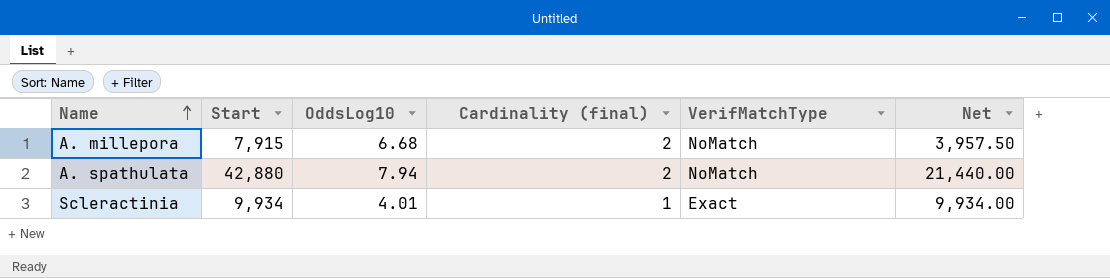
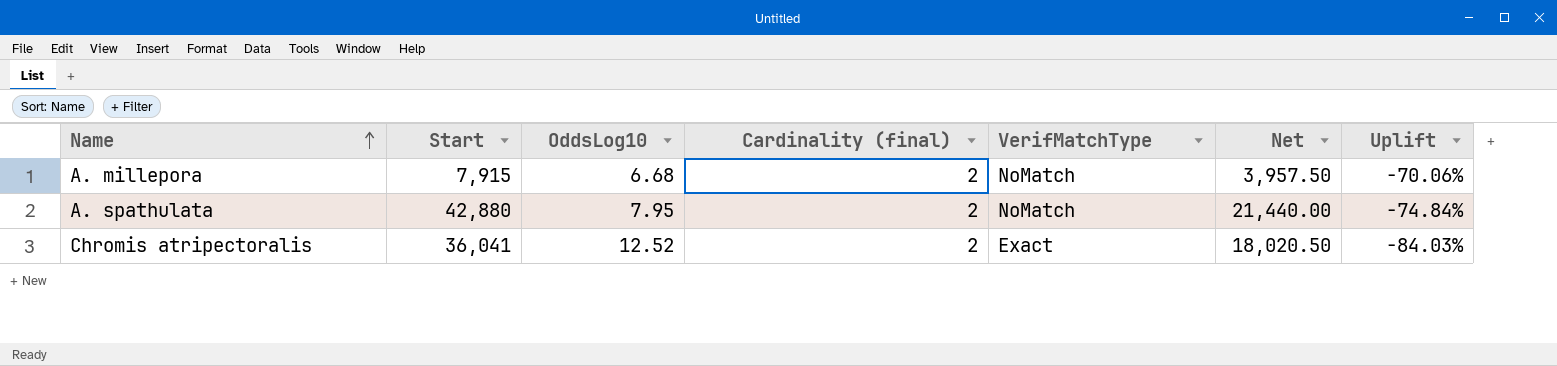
column Uplift | formula: none -> ([Cardinality (final)] - [OddsLog10]) / [OddsLog10]
row Scleractinia: 9,934 | 4.01 | 1 | Exact | 9,934.00 -> none
A. spathulata | OddsLog10: 7.94 -> 7.95
row Chromis atripectoralis: none -> 36,041 | 12.52 | 2 | Exact | 18,020.50 | -84.03%

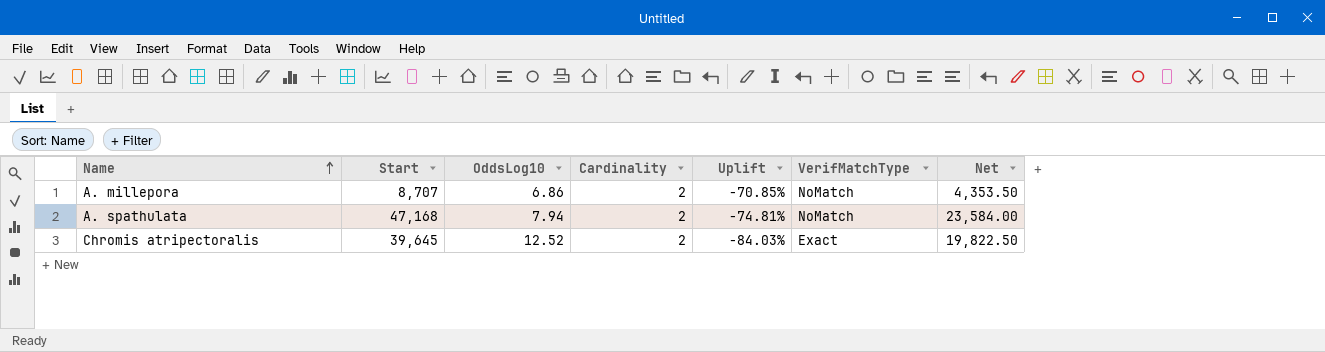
column name: Cardinality (final) -> Cardinality
column Uplift | position: 7 -> 5
A. millepora | Start: 7,915 -> 8,707
A. millepora | OddsLog10: 6.68 -> 6.86
A. millepora | Uplift: -70.06% -> -70.85%
A. millepora | Net: 3,957.50 -> 4,353.50
A. spathulata | Start: 42,880 -> 47,168
A. spathulata | OddsLog10: 7.95 -> 7.94
A. spathulata | Uplift: -74.84% -> -74.81%
A. spathulata | Net: 21,440.00 -> 23,584.00
Chromis atripectoralis | Start: 36,041 -> 39,645
Chromis atripectoralis | Net: 18,020.50 -> 19,822.50

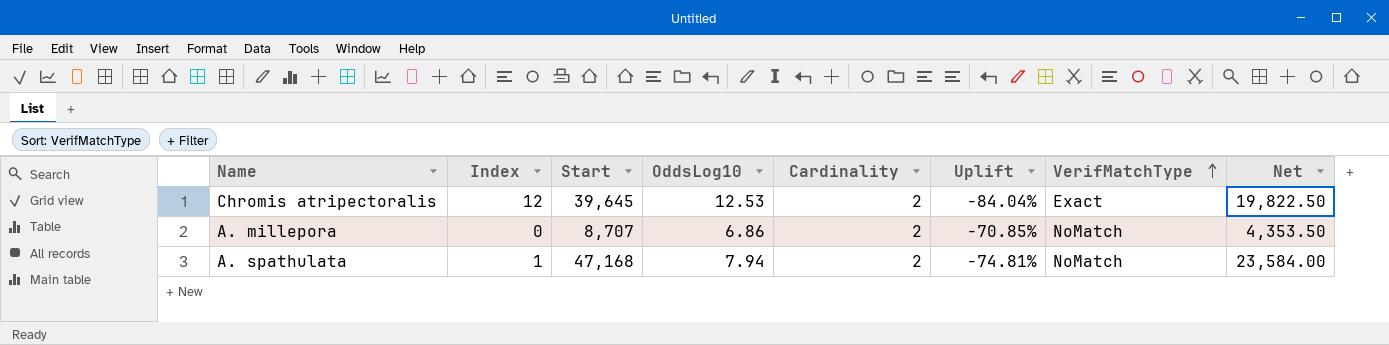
row order: Name ascending -> VerifMatchType ascending
column Index | position: none -> 2
Chromis atripectoralis | OddsLog10: 12.52 -> 12.53
Chromis atripectoralis | Uplift: -84.03% -> -84.04%

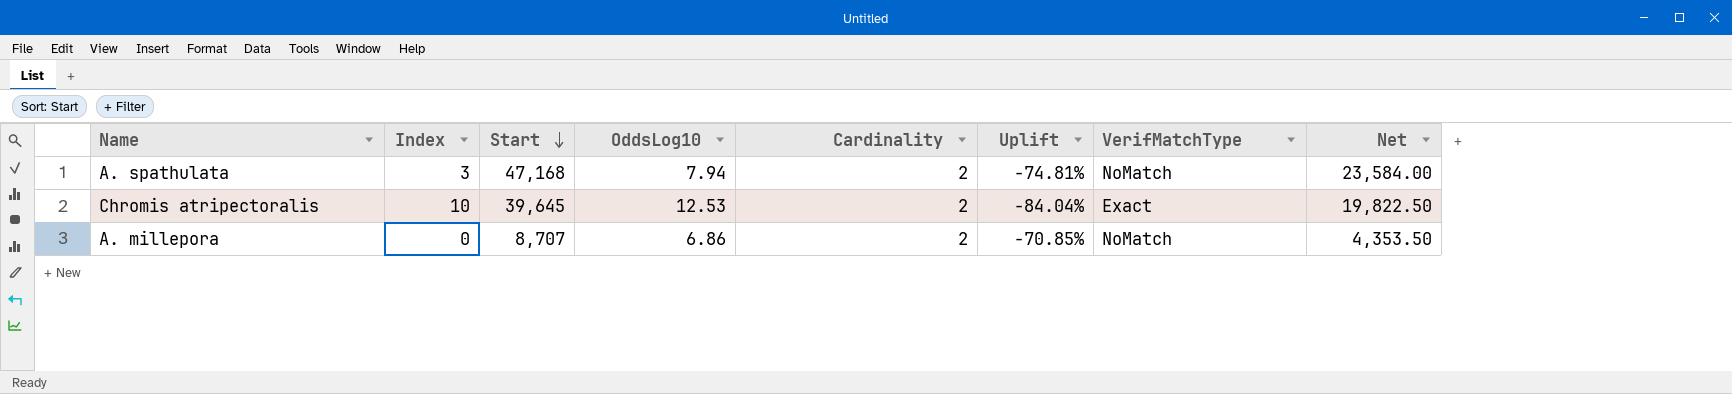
row order: VerifMatchType ascending -> Start descending
A. spathulata | Index: 1 -> 3
Chromis atripectoralis | Index: 12 -> 10

